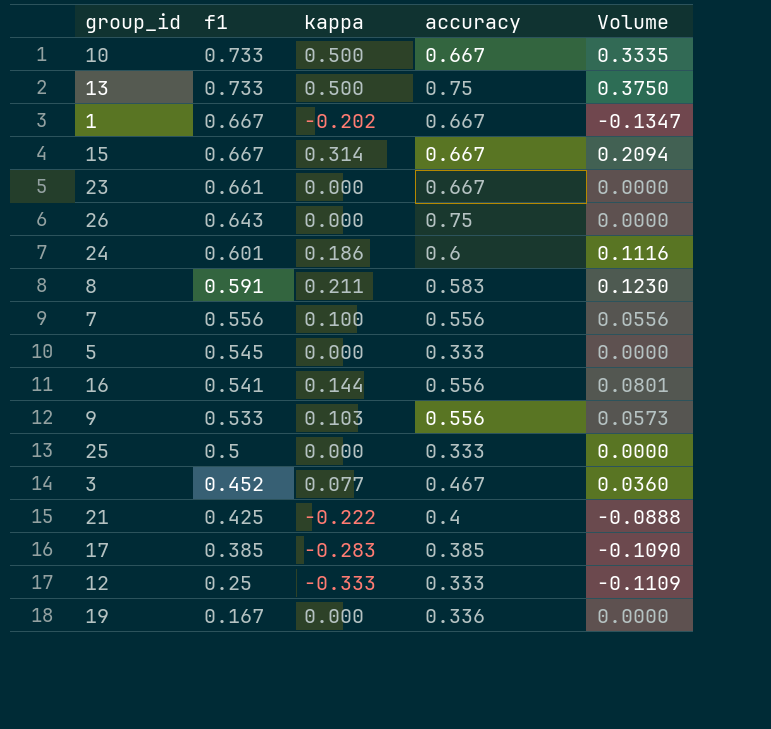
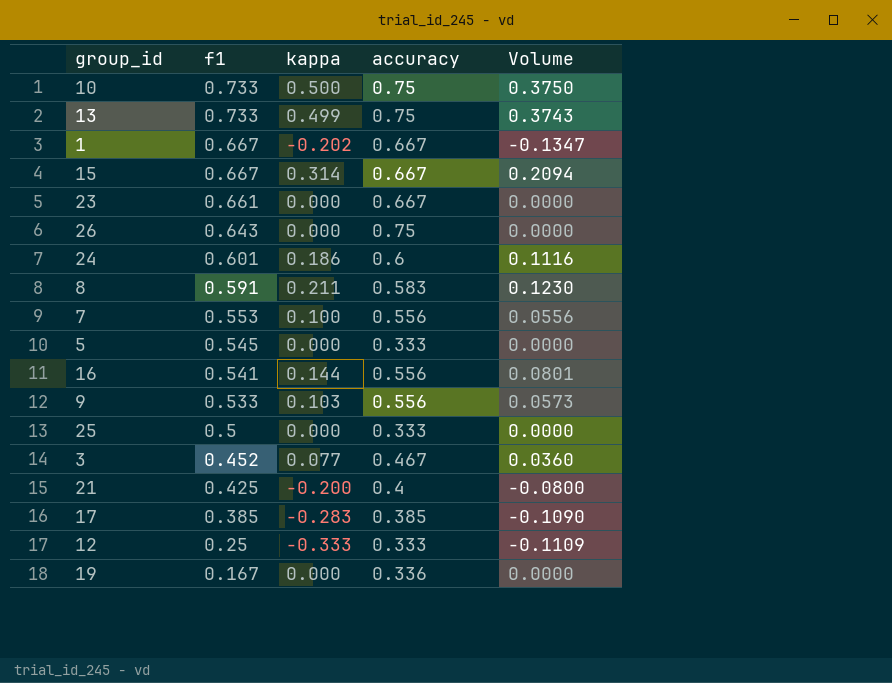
10 | accuracy: 0.667 -> 0.75
10 | Volume: 0.3335 -> 0.3750
13 | kappa: 0.500 -> 0.499
13 | Volume: 0.3750 -> 0.3743
7 | f1: 0.556 -> 0.553
21 | kappa: -0.222 -> -0.200
21 | Volume: -0.0888 -> -0.0800

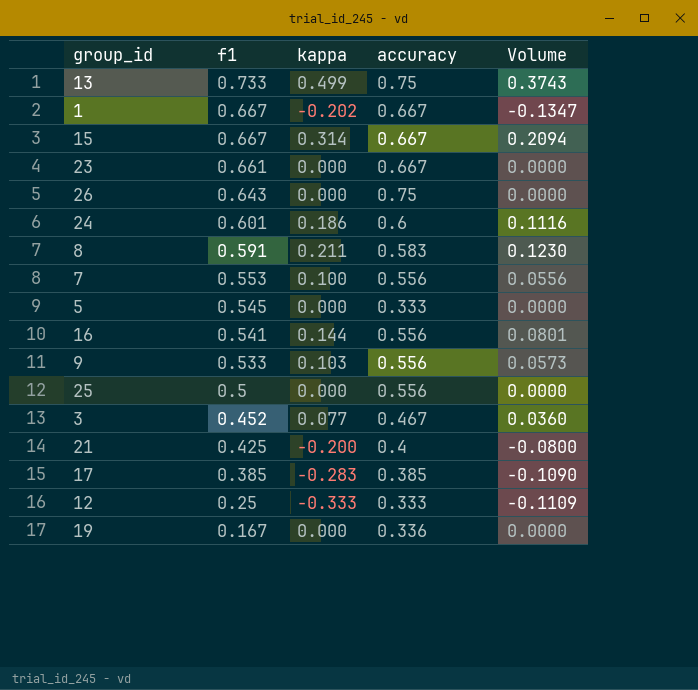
row 10: 0.733 | 0.500 | 0.75 | 0.3750 -> none
25 | accuracy: 0.333 -> 0.556

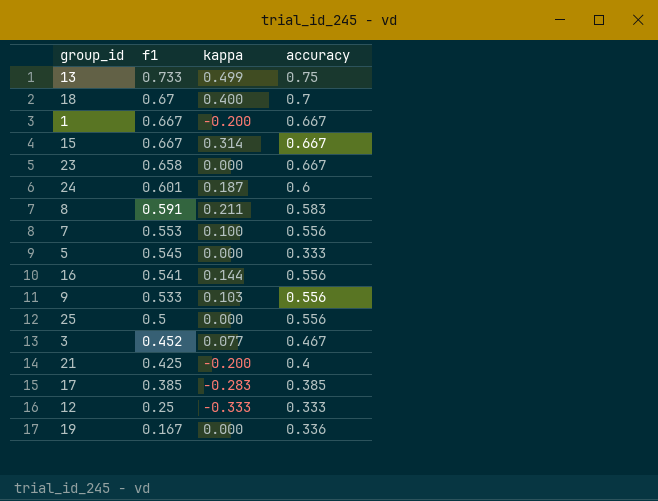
column Volume | formula: [kappa] * [accuracy] -> none
row 26: 0.643 | 0.000 | 0.75 | 0.0000 -> none
row 18: none -> 0.67 | 0.400 | 0.7
1 | kappa: -0.202 -> -0.200
23 | f1: 0.661 -> 0.658
24 | kappa: 0.186 -> 0.187

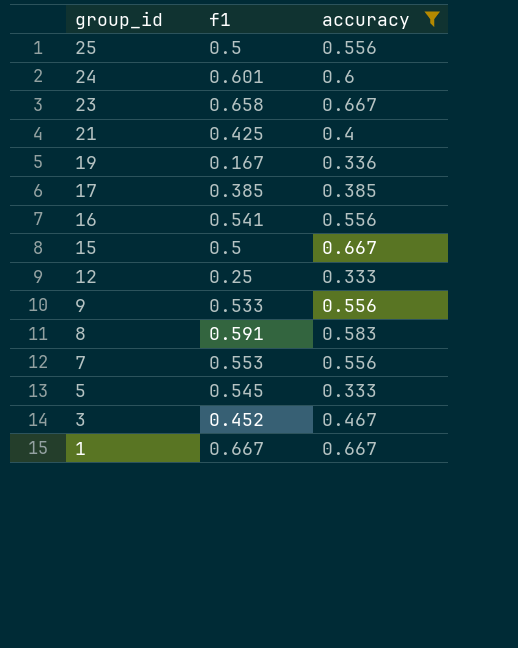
filter: none -> accuracy <= 0.667
row order: f1 descending -> group_id descending
column kappa | position: 3 -> none
15 | f1: 0.667 -> 0.5

